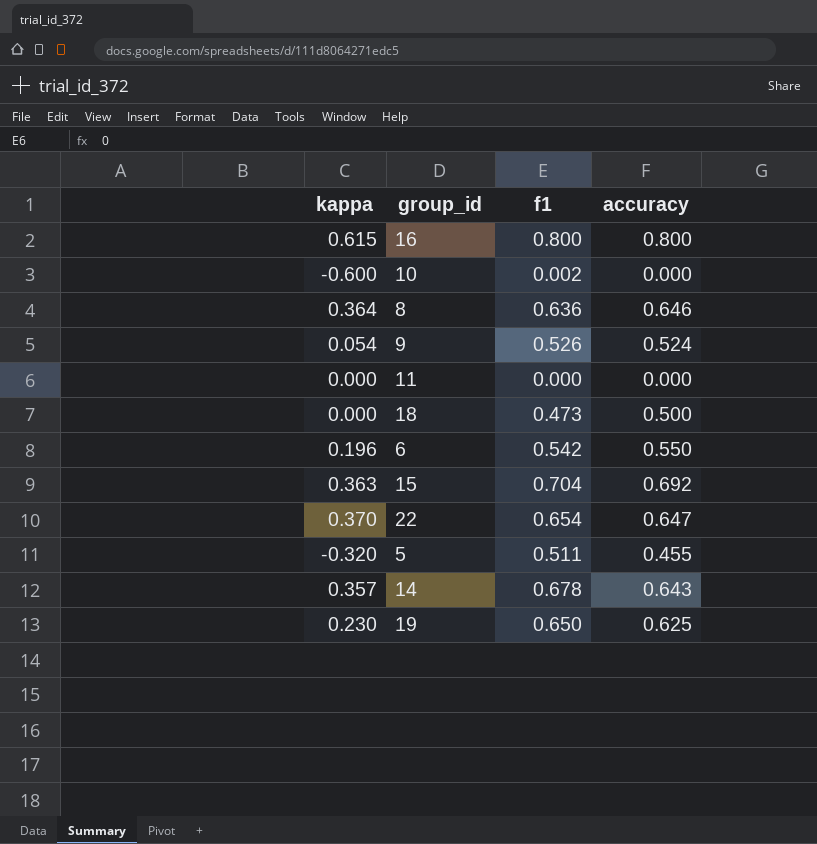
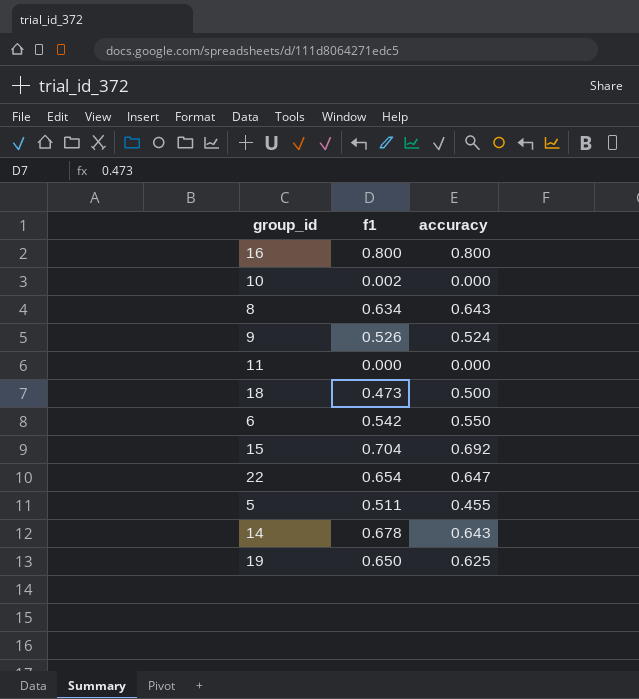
column kappa | position: 1 -> none
8 | f1: 0.636 -> 0.634
8 | accuracy: 0.646 -> 0.643

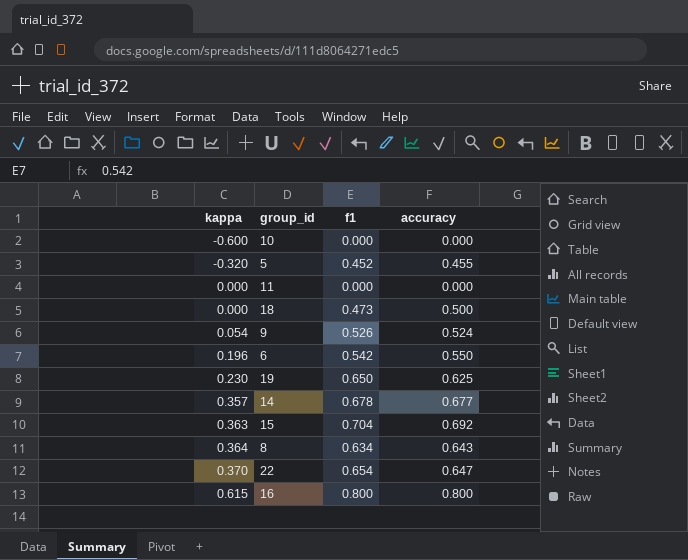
row order: none -> kappa ascending
column kappa | position: none -> 1
10 | f1: 0.002 -> 0.000
5 | f1: 0.511 -> 0.452
14 | accuracy: 0.643 -> 0.677

